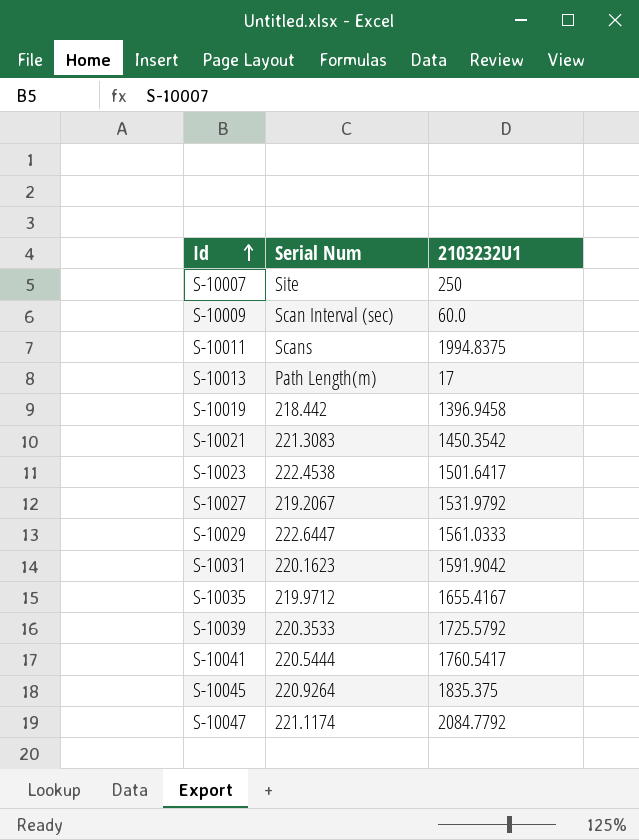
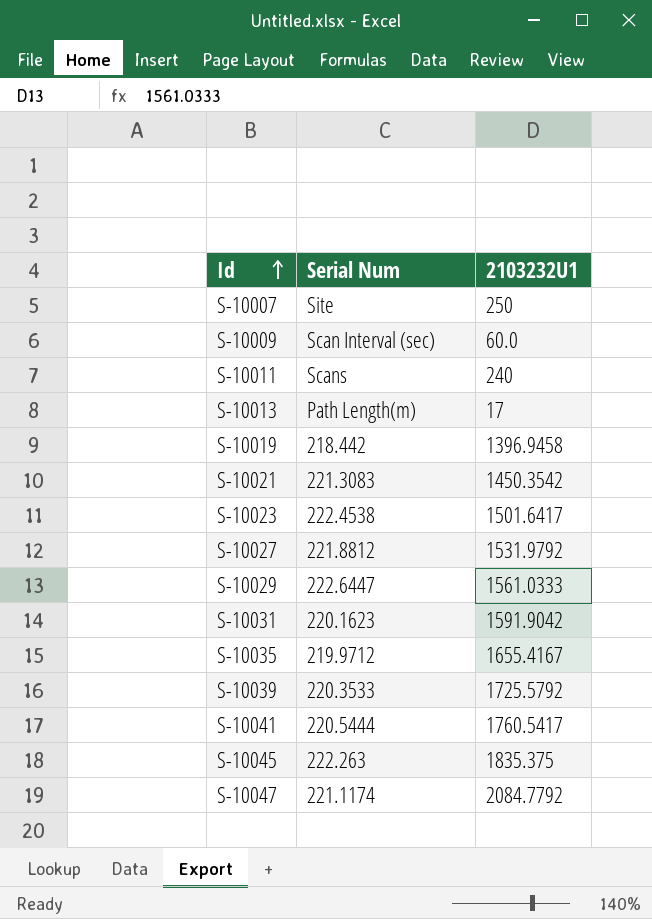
S-10011 | 2103232U1: 1994.8375 -> 240
S-10027 | Serial Num: 219.2067 -> 221.8812
S-10045 | Serial Num: 220.9264 -> 222.263

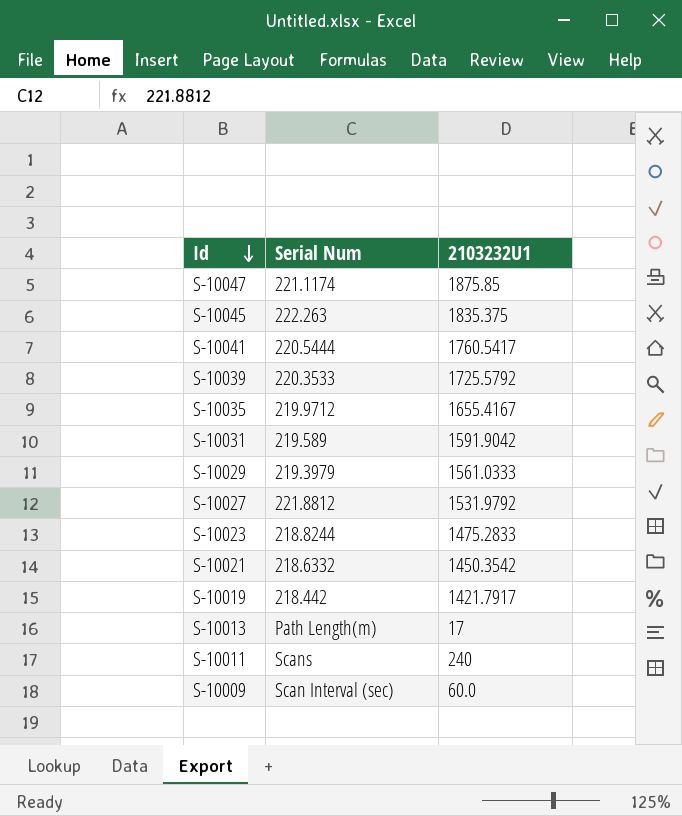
row order: Id ascending -> Id descending
row S-10007: Site | 250 -> none
S-10047 | 2103232U1: 2084.7792 -> 1875.85
S-10031 | Serial Num: 220.1623 -> 219.589
S-10029 | Serial Num: 222.6447 -> 219.3979
S-10023 | Serial Num: 222.4538 -> 218.8244
S-10023 | 2103232U1: 1501.6417 -> 1475.2833
S-10021 | Serial Num: 221.3083 -> 218.6332
S-10019 | 2103232U1: 1396.9458 -> 1421.7917

